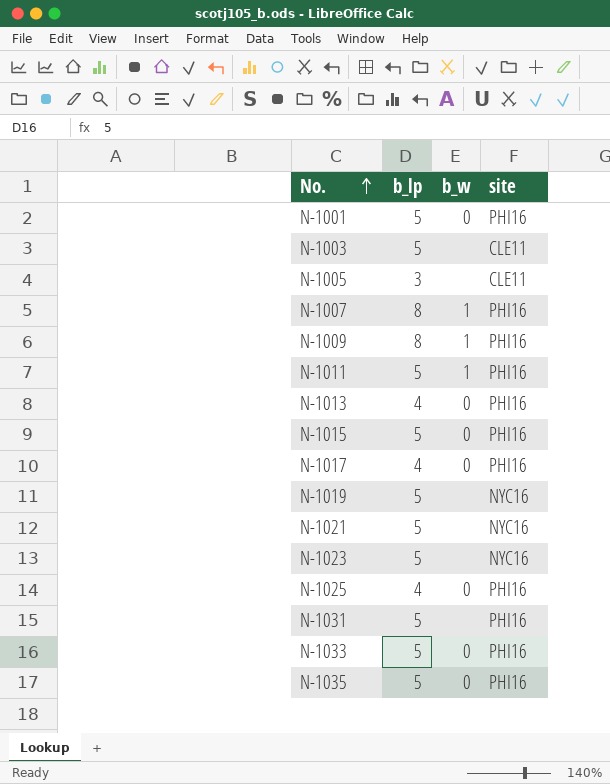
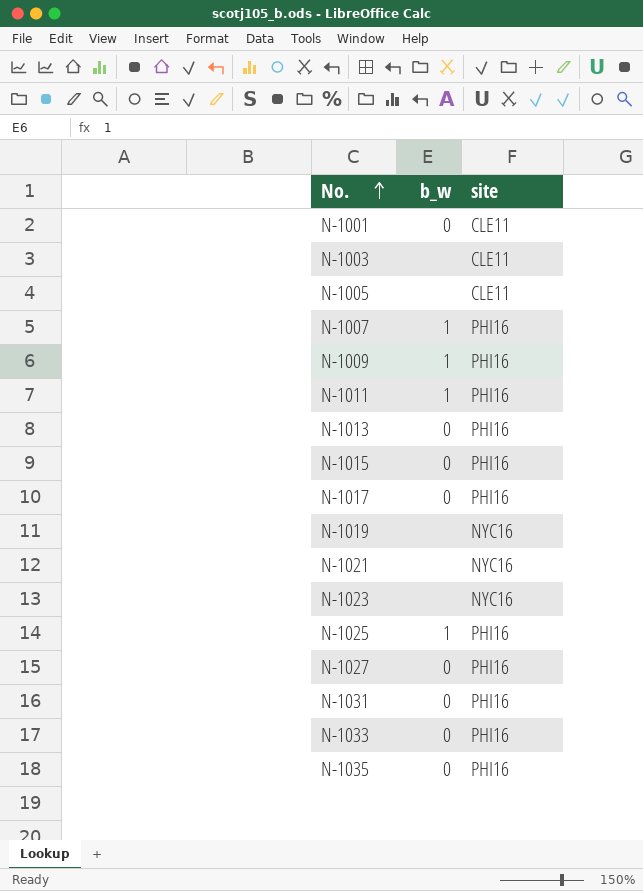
column b_lp | position: 2 -> none
N-1001 | site: PHI16 -> CLE11
N-1025 | b_w: 0 -> 1
row N-1027: none -> 0 | PHI16
N-1031 | b_w: none -> 0

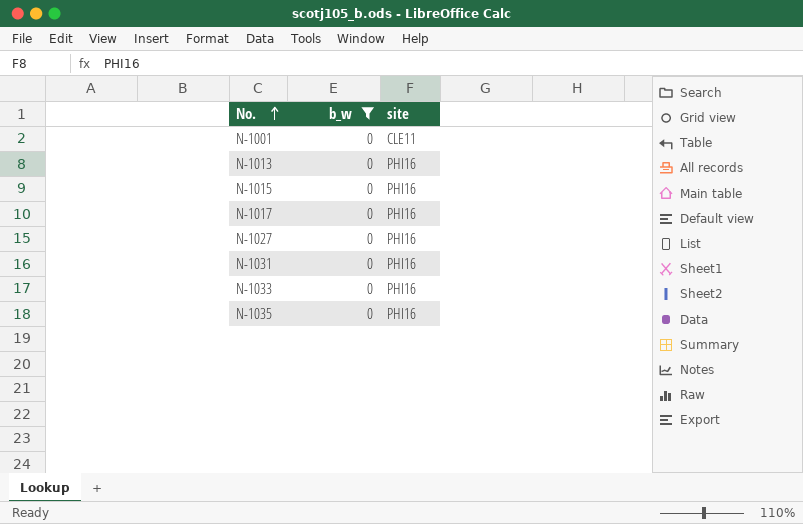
filter: none -> b_w = 0

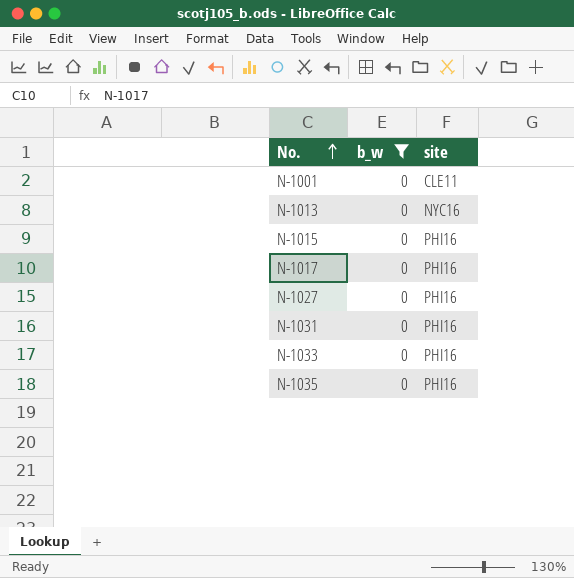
N-1013 | site: PHI16 -> NYC16

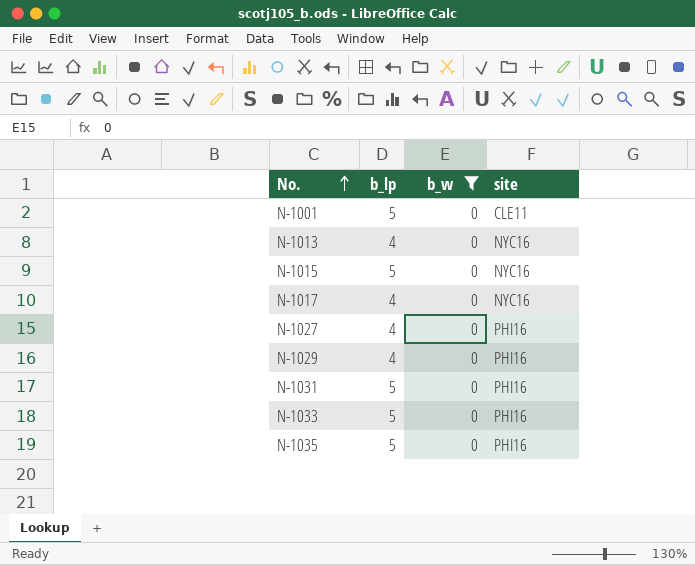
column b_lp | position: none -> 2
N-1015 | site: PHI16 -> NYC16
N-1017 | site: PHI16 -> NYC16
row N-1029: none -> 4 | 0 | PHI16

